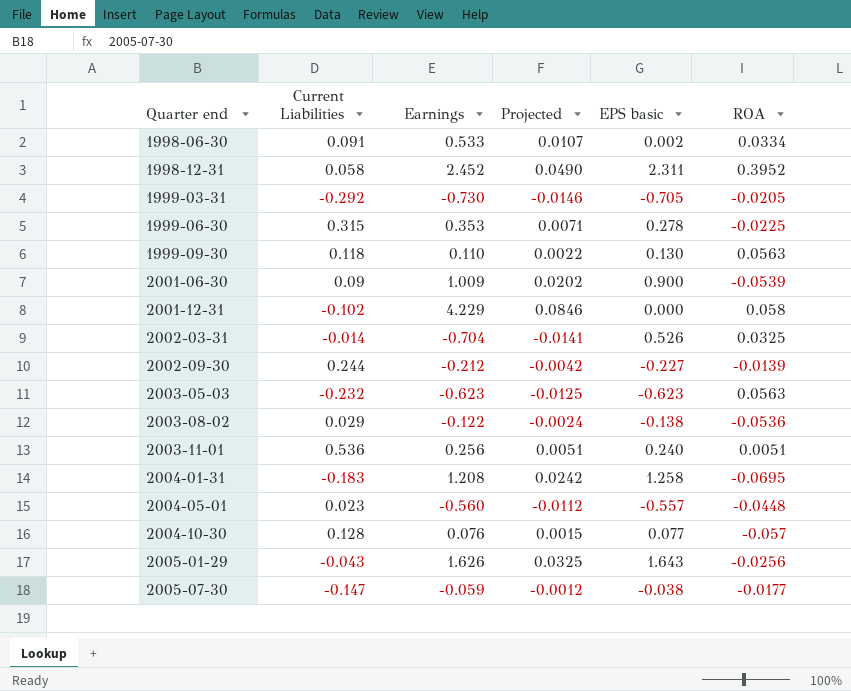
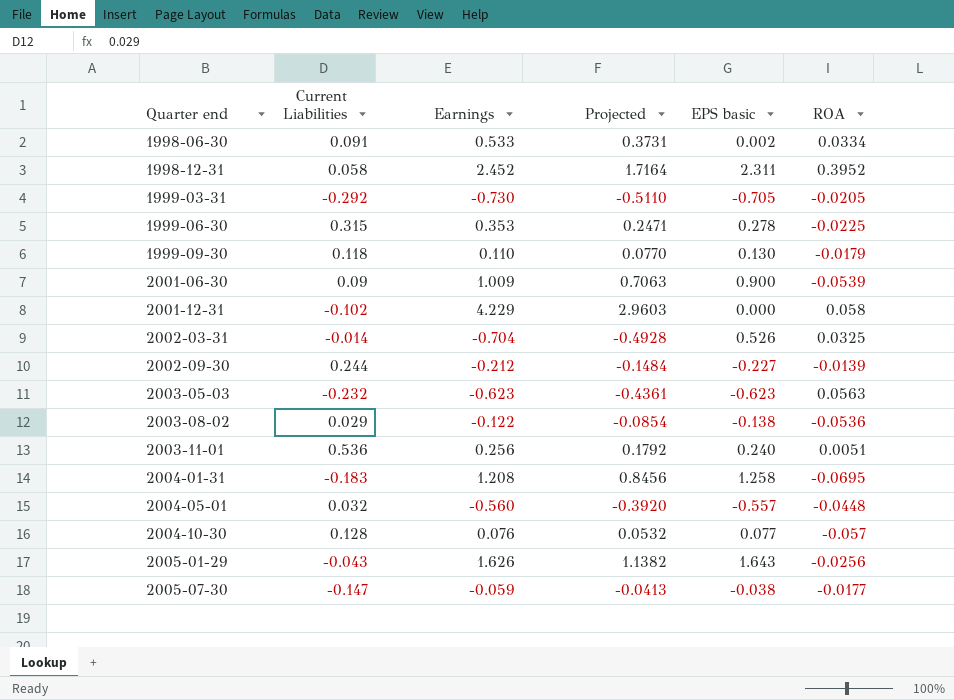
column Projected | formula: [Earnings] * 0.02 -> [Earnings] * 0.7
1999-09-30 | ROA: 0.0563 -> -0.0179
2004-05-01 | Current Liabilities: 0.023 -> 0.032

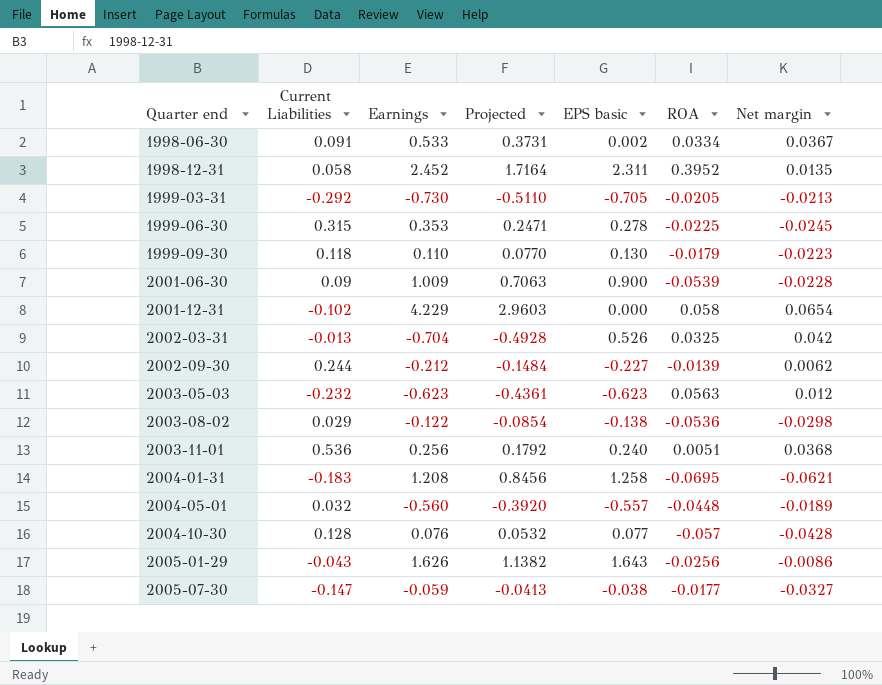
column Net margin | position: none -> 7
2002-03-31 | Current Liabilities: -0.014 -> -0.013

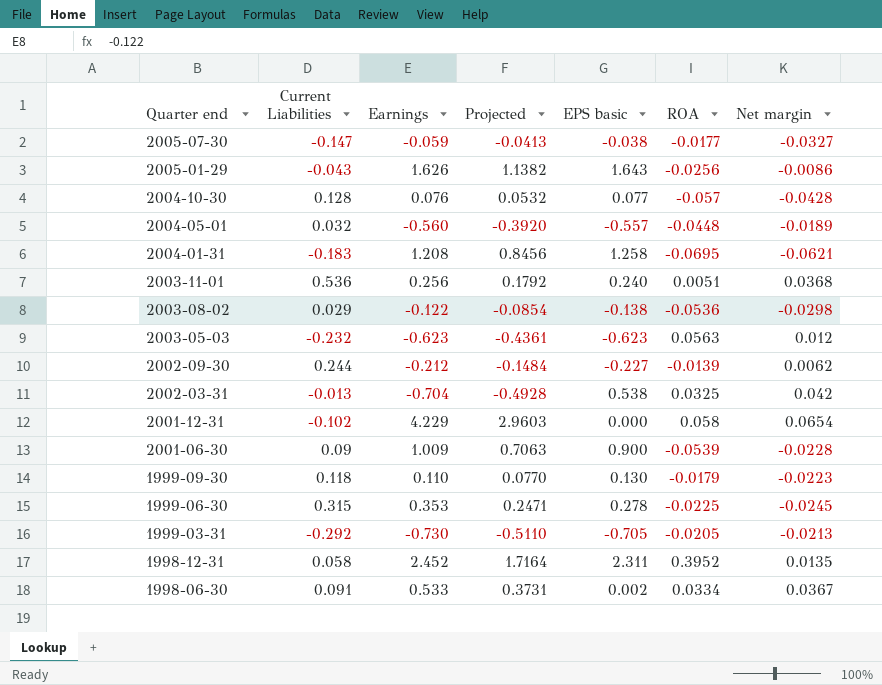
row order: Quarter end ascending -> Quarter end descending
2002-03-31 | EPS basic: 0.526 -> 0.538

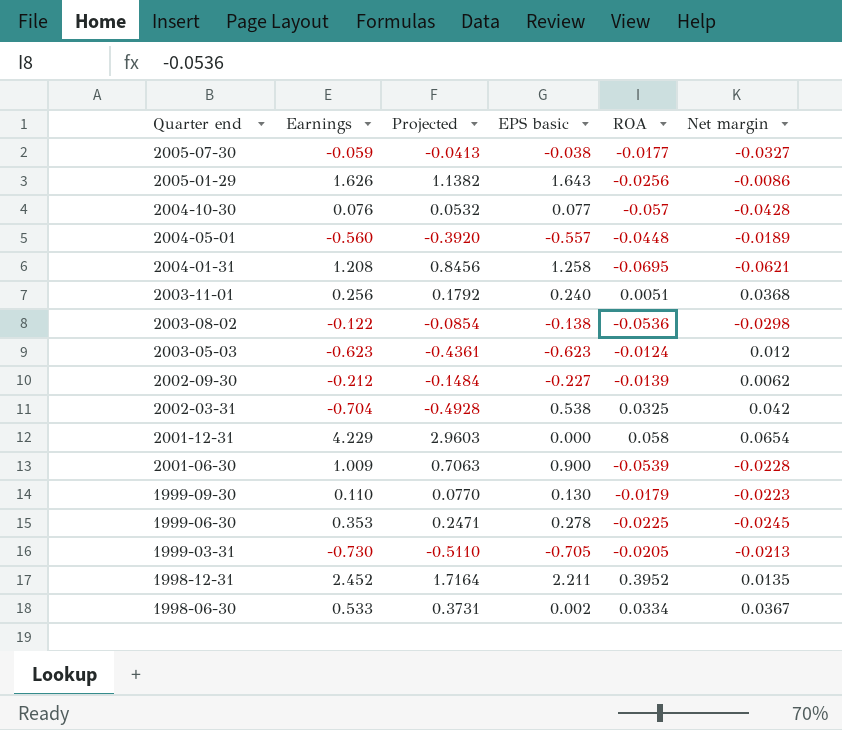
column Current Liabilities | position: 2 -> none
2003-05-03 | ROA: 0.0563 -> -0.0124
1998-12-31 | EPS basic: 2.311 -> 2.211

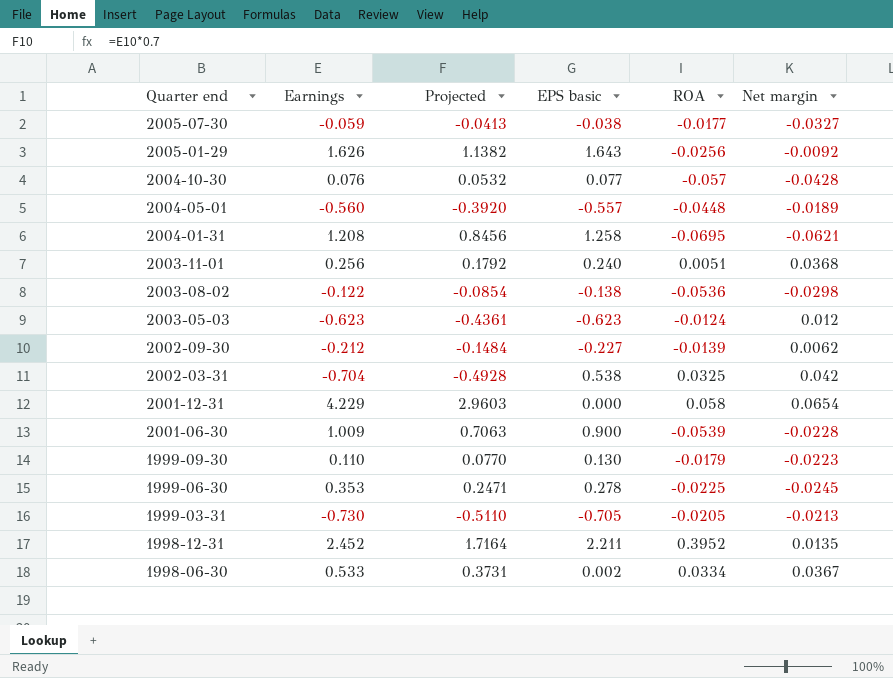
2005-01-29 | Net margin: -0.0086 -> -0.0092

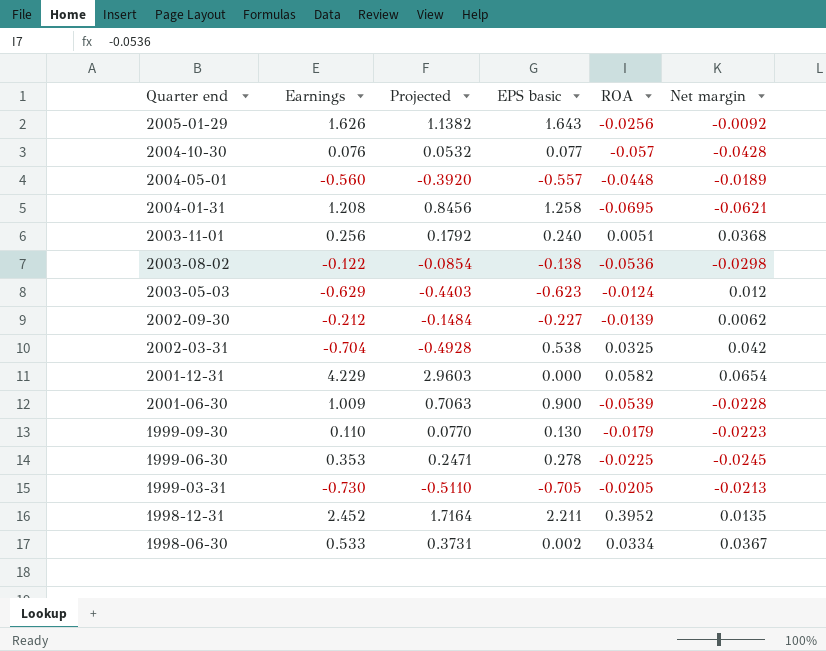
row 2005-07-30: -0.059 | -0.0413 | -0.038 | -0.0177 | -0.0327 -> none
2003-05-03 | Earnings: -0.623 -> -0.629
2003-05-03 | Projected: -0.4361 -> -0.4403
2001-12-31 | ROA: 0.058 -> 0.0582

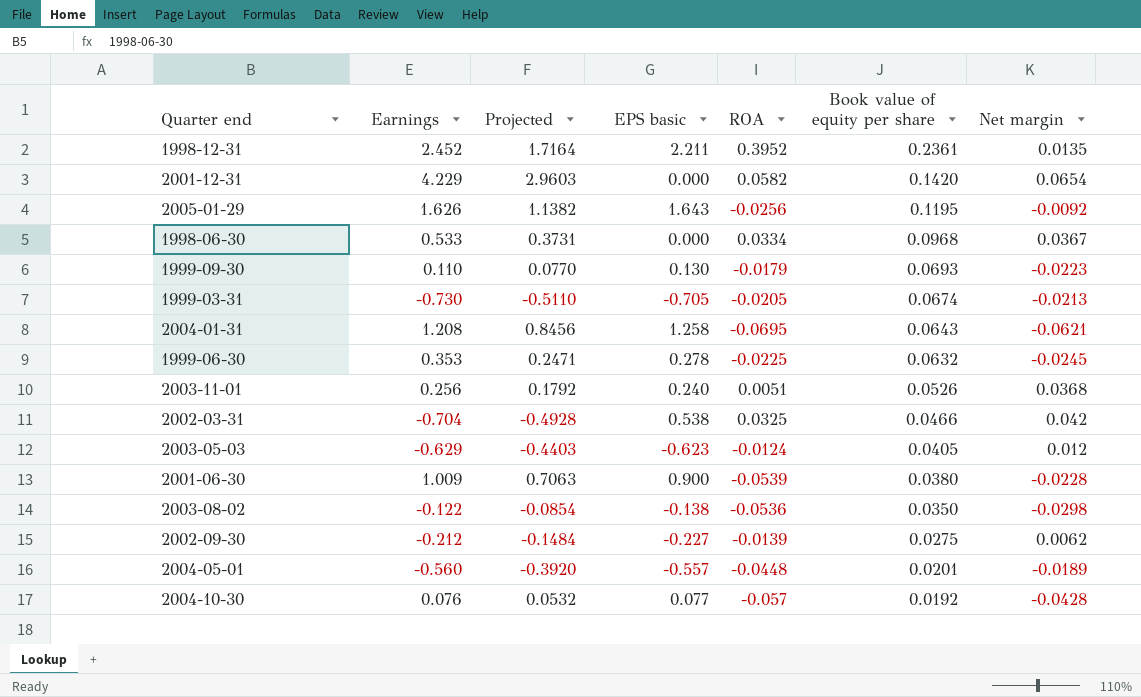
row order: Quarter end descending -> Book value of equity per share descending
column Book value of equity per share | position: none -> 6
1998-06-30 | EPS basic: 0.002 -> 0.000

